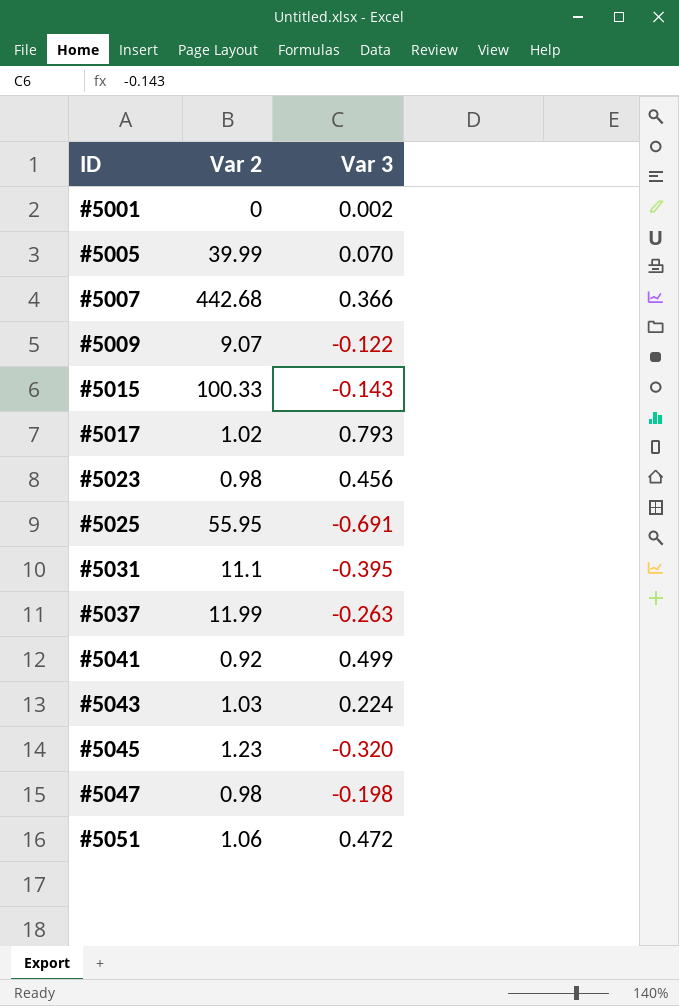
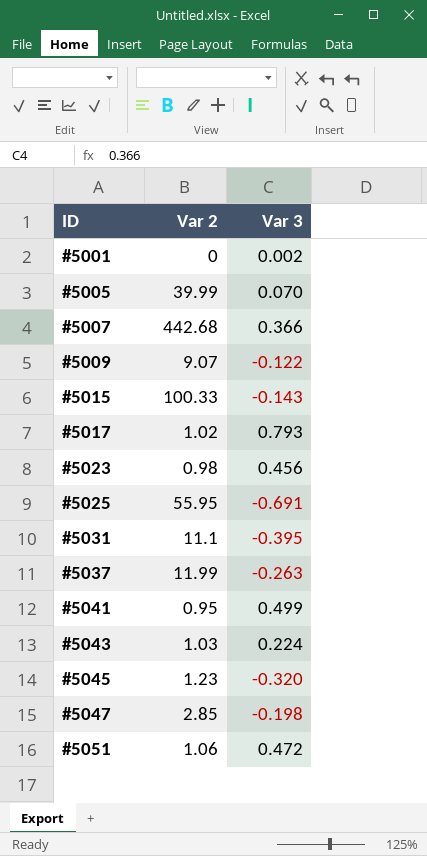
#5041 | Var 2: 0.92 -> 0.95
#5047 | Var 2: 0.98 -> 2.85

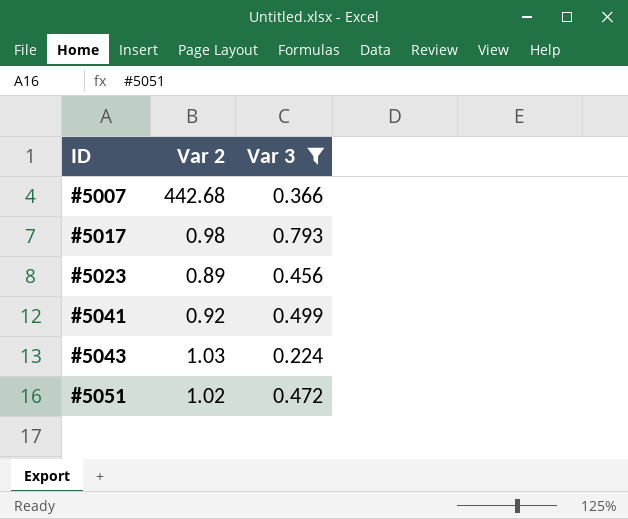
filter: none -> Var 3 >= 0.224
#5017 | Var 2: 1.02 -> 0.98
#5023 | Var 2: 0.98 -> 0.89
#5041 | Var 2: 0.95 -> 0.92
#5051 | Var 2: 1.06 -> 1.02

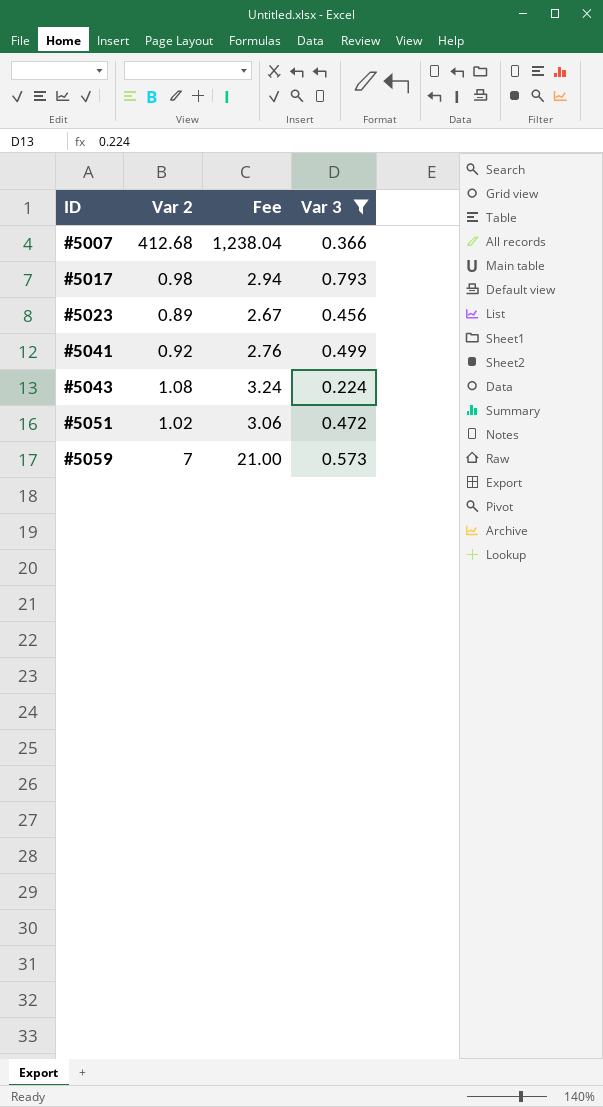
column Fee | formula: none -> [Var 2] * 3
#5007 | Var 2: 442.68 -> 412.68
#5043 | Var 2: 1.03 -> 1.08
row #5059: none -> 7 | 21.00 | 0.573

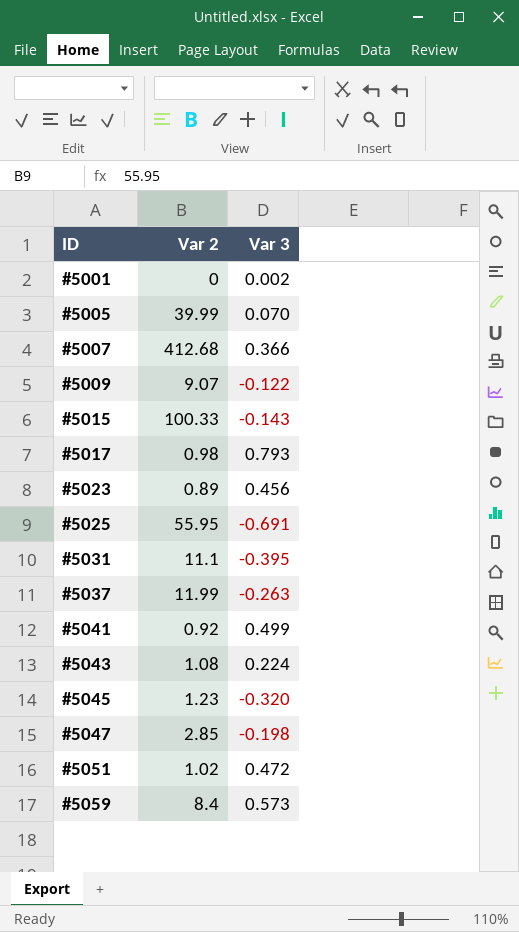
filter: Var 3 >= 0.224 -> none
column Fee | formula: [Var 2] * 3 -> none
#5059 | Var 2: 7 -> 8.4

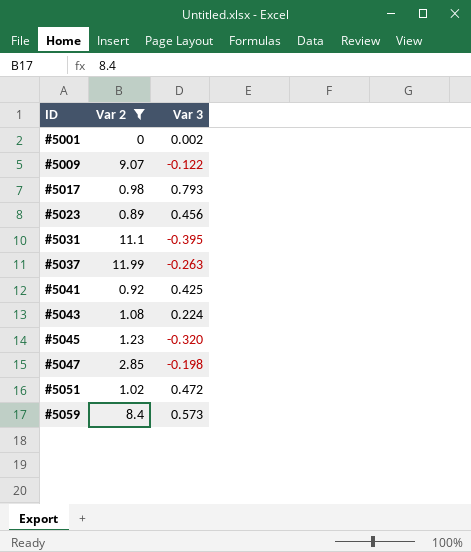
filter: none -> Var 2 <= 11.99
#5041 | Var 3: 0.499 -> 0.425

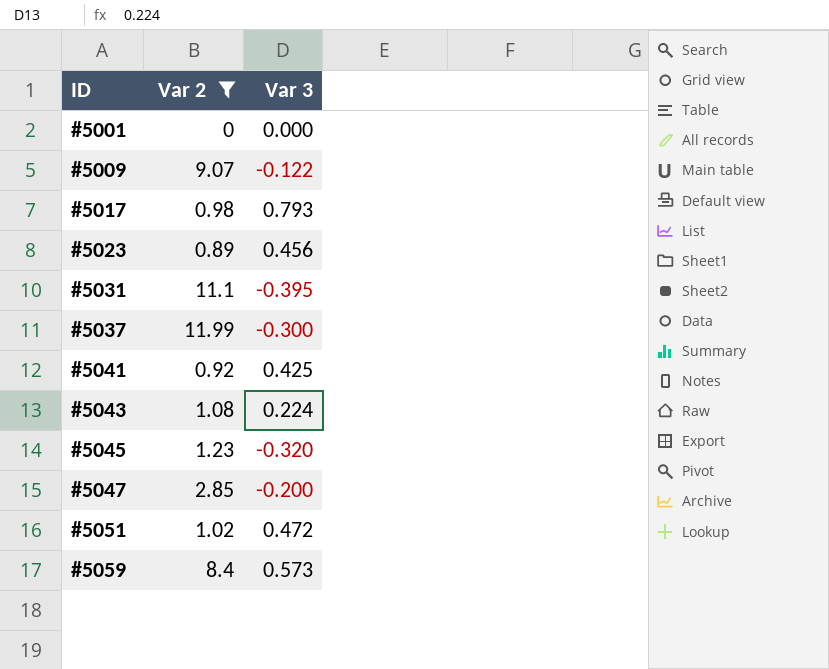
#5001 | Var 3: 0.002 -> 0.000
#5037 | Var 3: -0.263 -> -0.300
#5047 | Var 3: -0.198 -> -0.200

